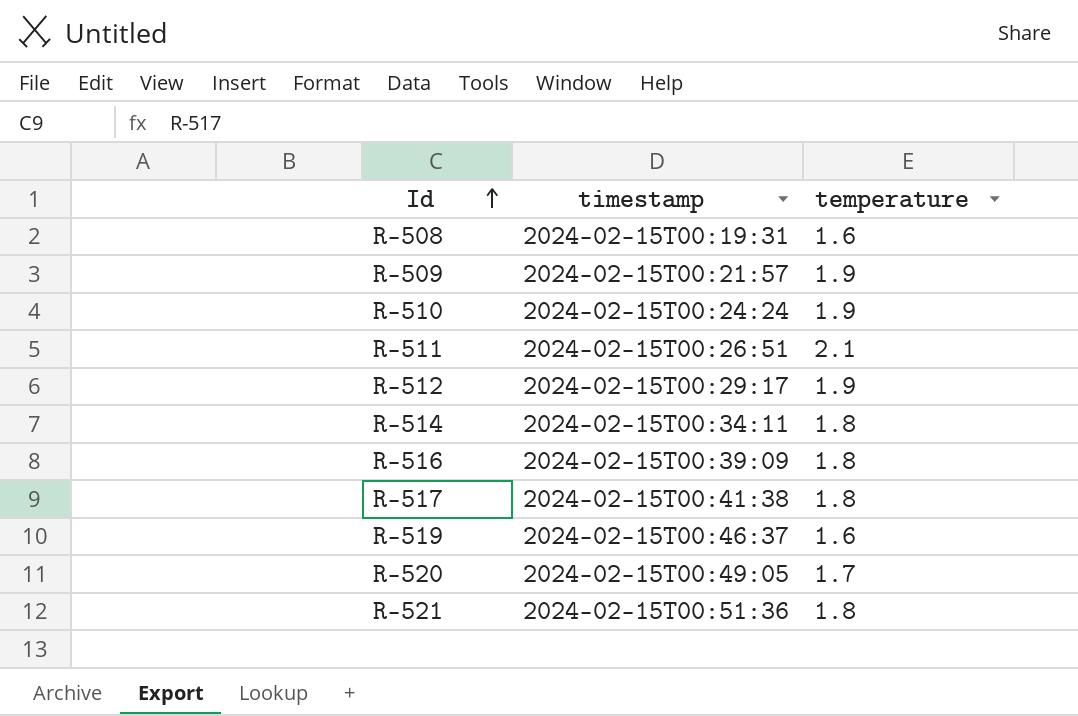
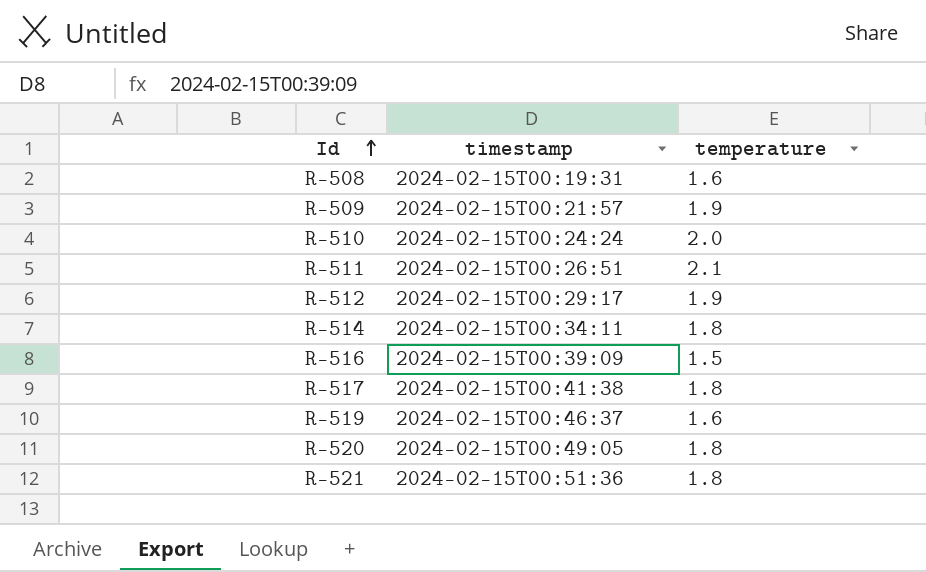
R-510 | temperature: 1.9 -> 2.0
R-516 | temperature: 1.8 -> 1.5
R-520 | temperature: 1.7 -> 1.8

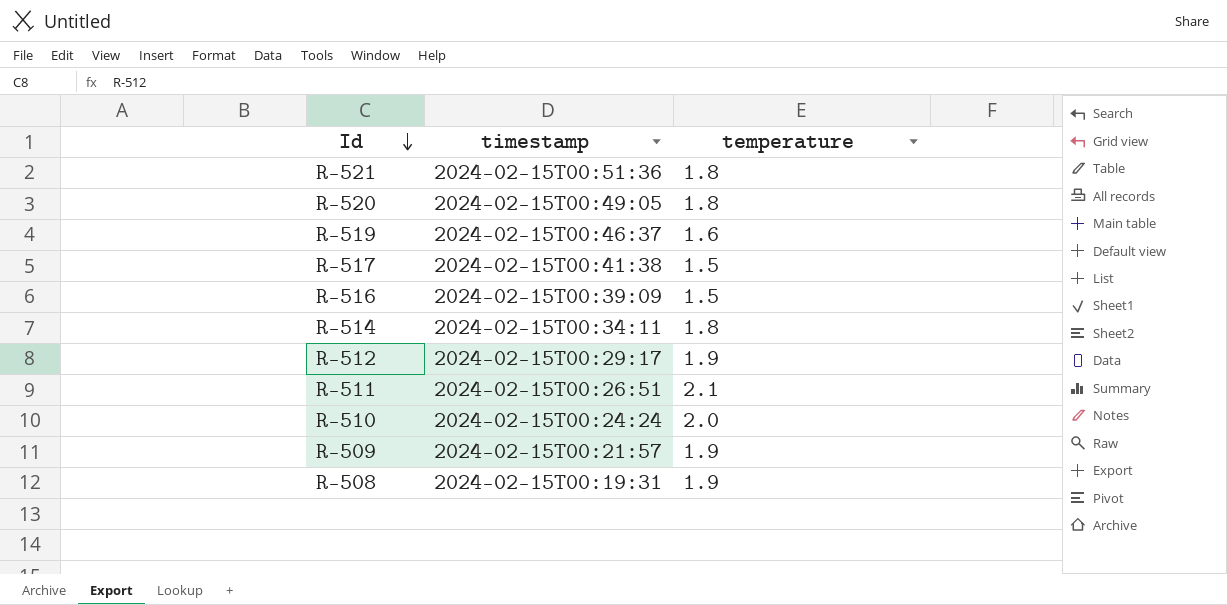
row order: Id ascending -> Id descending
R-517 | temperature: 1.8 -> 1.5
R-508 | temperature: 1.6 -> 1.9

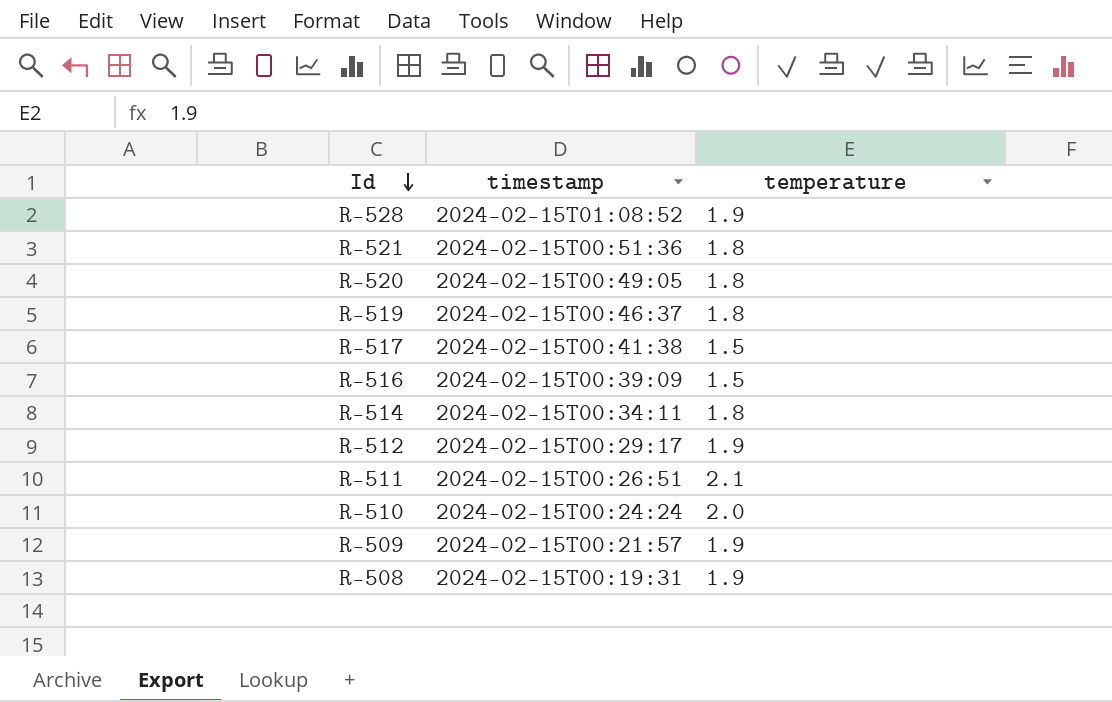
row R-528: none -> 2024-02-15T01:08:52 | 1.9
R-519 | temperature: 1.6 -> 1.8

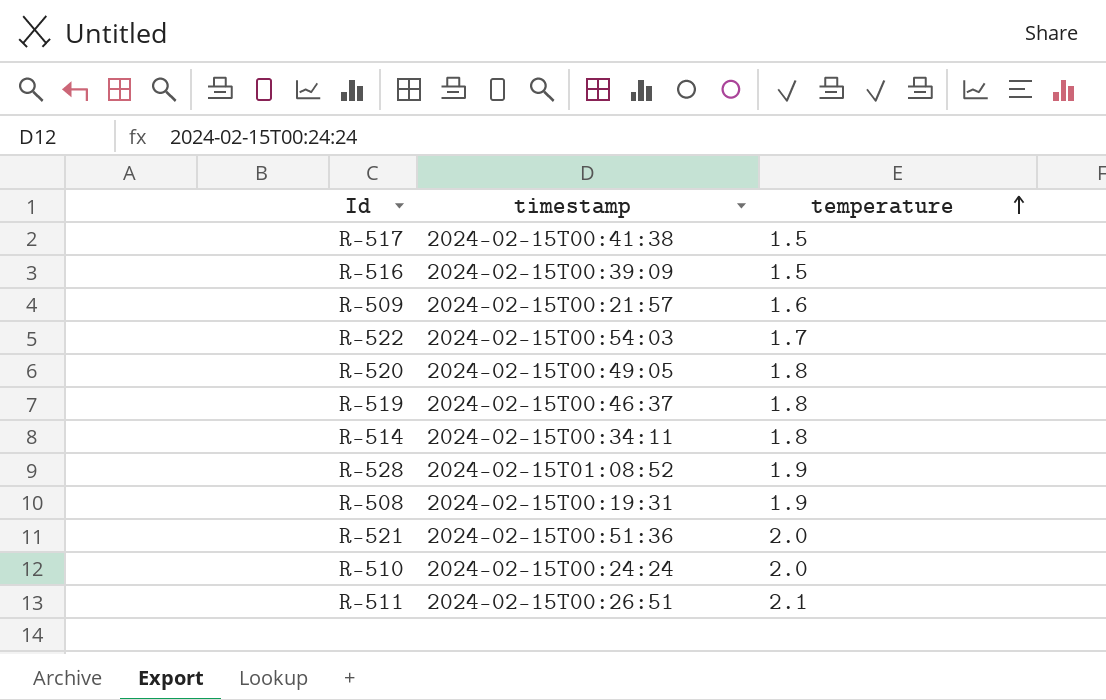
row order: Id descending -> temperature ascending
row R-512: 2024-02-15T00:29:17 | 1.9 -> none
R-509 | temperature: 1.9 -> 1.6
row R-522: none -> 2024-02-15T00:54:03 | 1.7
R-521 | temperature: 1.8 -> 2.0

